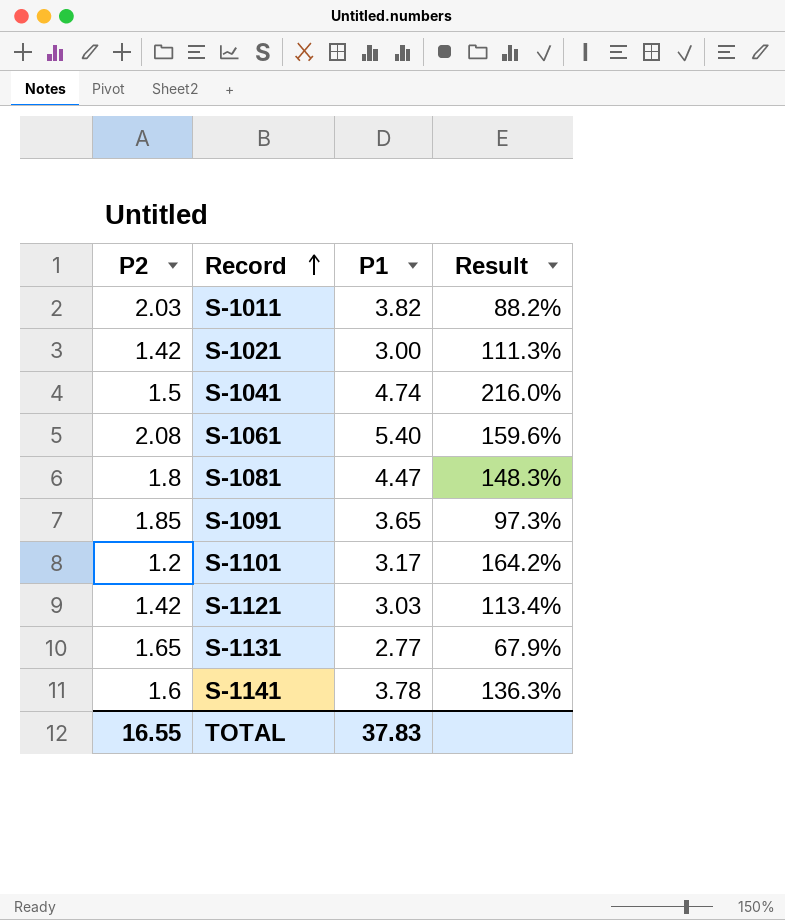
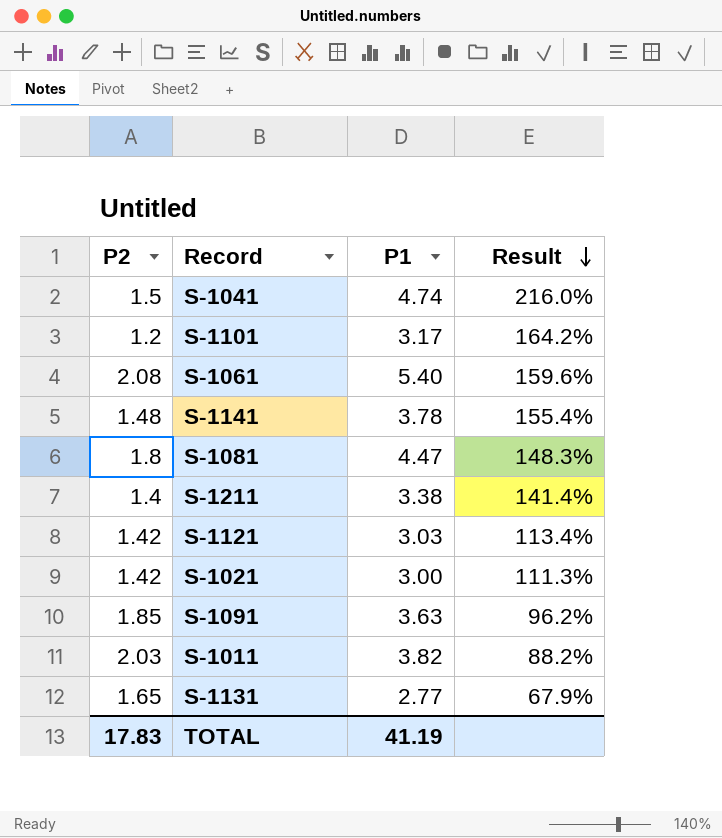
row order: Record ascending -> Result descending
S-1141 | P2: 1.6 -> 1.48
S-1141 | Result: 136.3% -> 155.4%
row S-1211: none -> 1.4 | 3.38 | 141.4%
S-1091 | P1: 3.65 -> 3.63
S-1091 | Result: 97.3% -> 96.2%
TOTAL | P2: 16.55 -> 17.83
TOTAL | P1: 37.83 -> 41.19

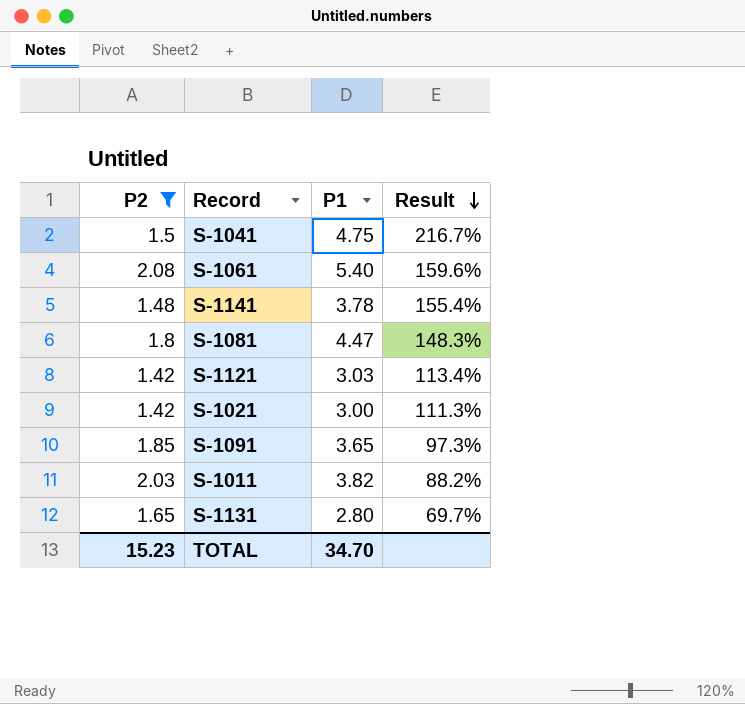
filter: none -> P2 >= 1.42
S-1041 | P1: 4.74 -> 4.75
S-1041 | Result: 216.0% -> 216.7%
S-1091 | P1: 3.63 -> 3.65
S-1091 | Result: 96.2% -> 97.3%
S-1131 | P1: 2.77 -> 2.80
S-1131 | Result: 67.9% -> 69.7%
TOTAL | P2: 17.83 -> 15.23
TOTAL | P1: 41.19 -> 34.70

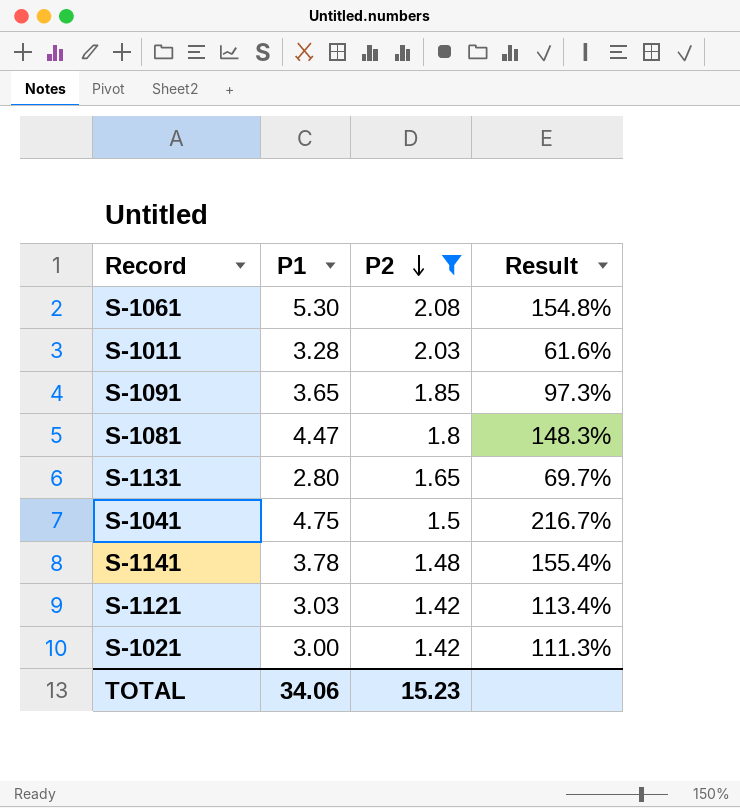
row order: Result descending -> P2 descending
column P2 | position: 1 -> 3
S-1061 | P1: 5.40 -> 5.30
S-1061 | Result: 159.6% -> 154.8%
S-1011 | P1: 3.82 -> 3.28
S-1011 | Result: 88.2% -> 61.6%
TOTAL | P1: 34.70 -> 34.06

